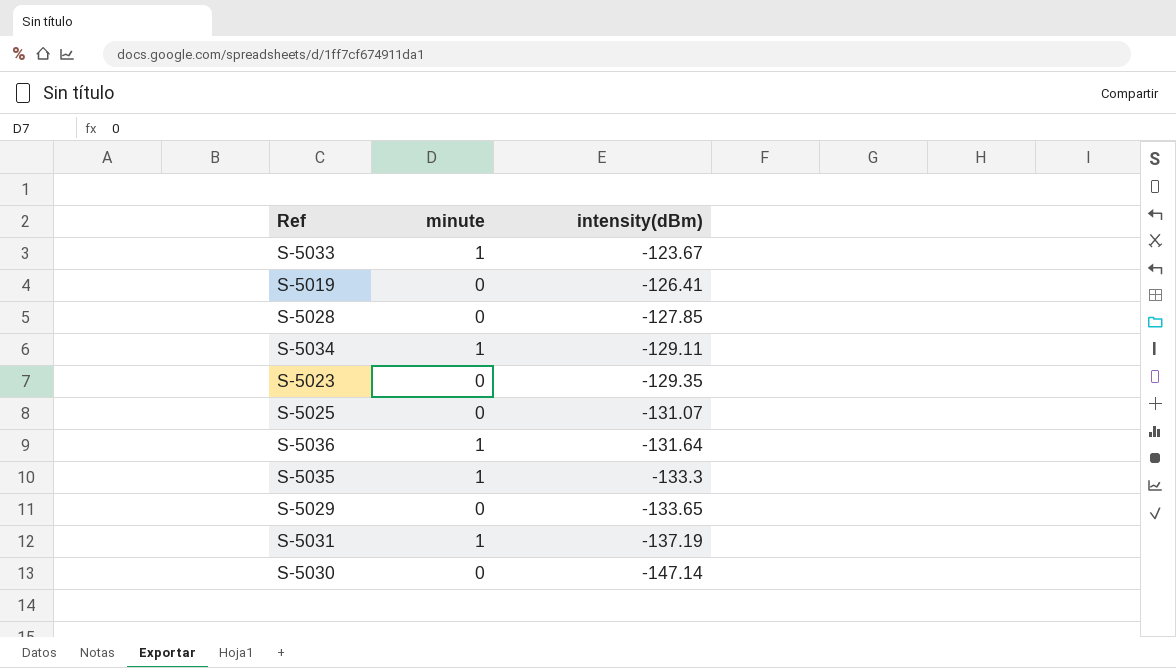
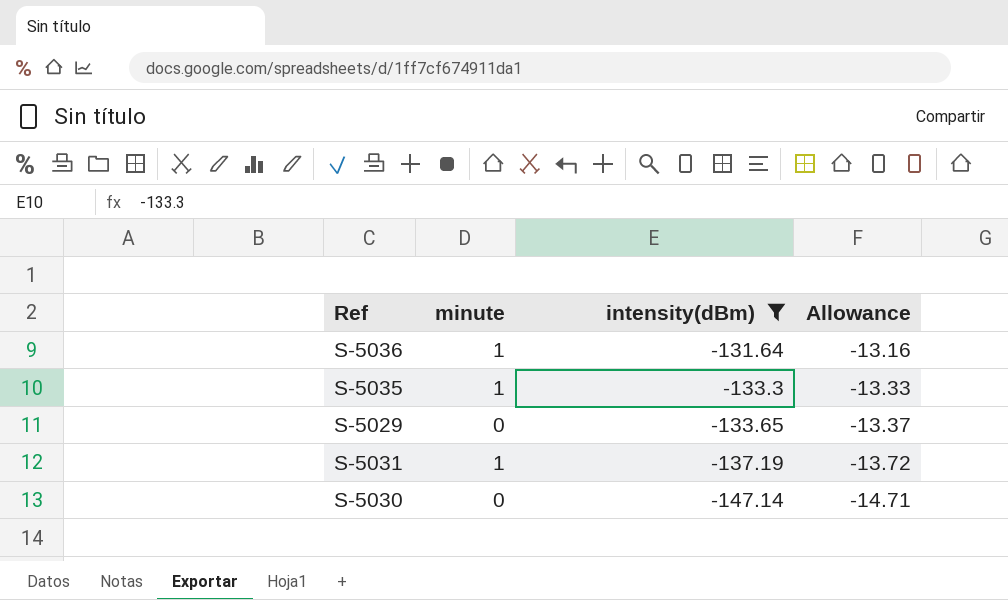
filter: none -> intensity(dBm) <= -131.64
column Allowance | formula: none -> [intensity(dBm)] * 0.1

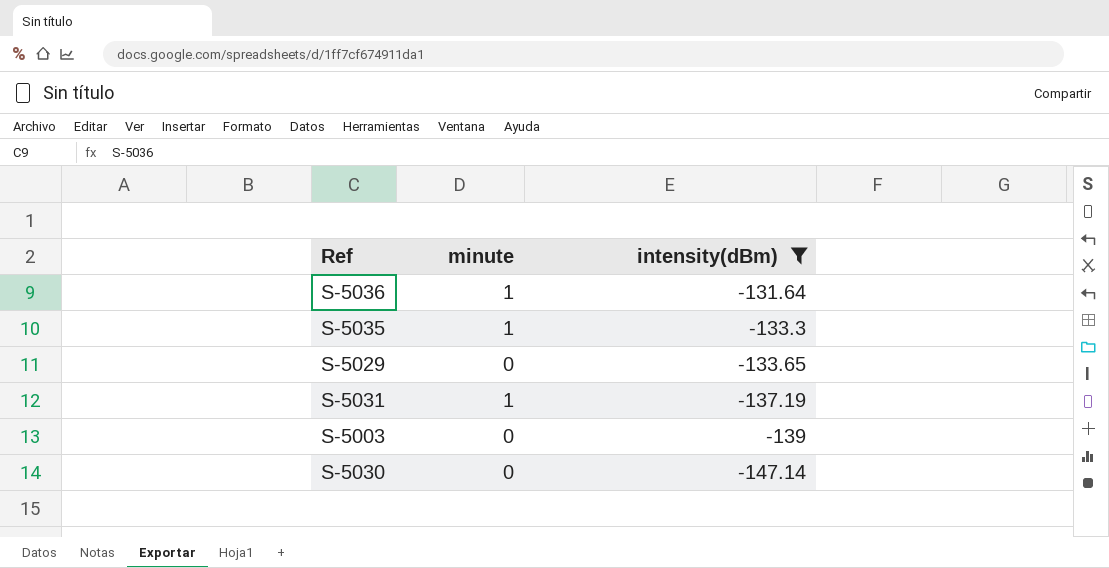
column Allowance | formula: [intensity(dBm)] * 0.1 -> none
row S-5003: none -> 0 | -139

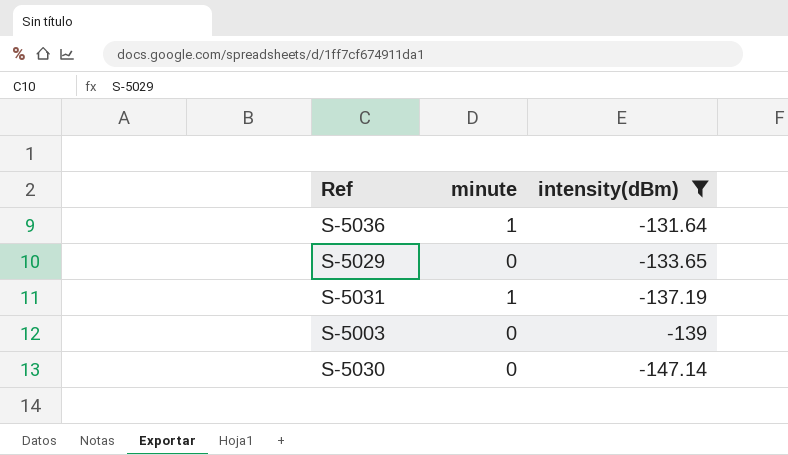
row S-5035: 1 | -133.3 -> none

